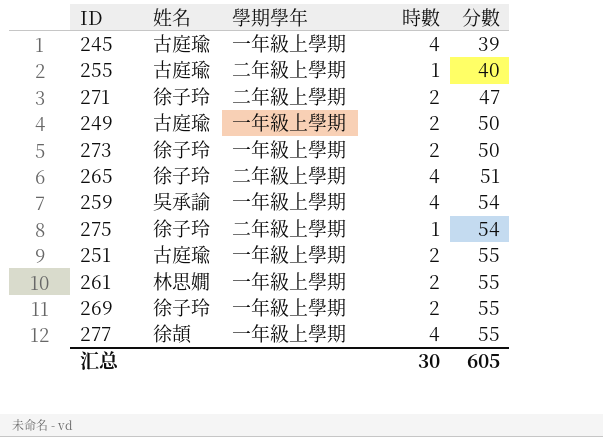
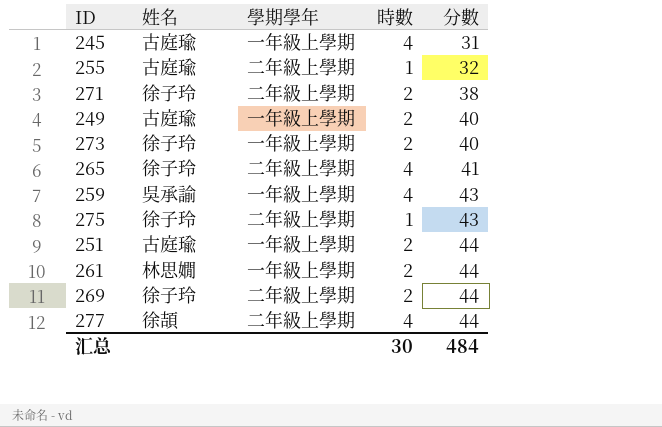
245 | 分數: 39 -> 31
255 | 分數: 40 -> 32
271 | 分數: 47 -> 38
249 | 分數: 50 -> 40
273 | 分數: 50 -> 40
265 | 分數: 51 -> 41
259 | 分數: 54 -> 43
275 | 分數: 54 -> 43
251 | 分數: 55 -> 44
261 | 分數: 55 -> 44
269 | 學期學年: 一年級上學期 -> 二年級上學期
269 | 分數: 55 -> 44
277 | 學期學年: 一年級上學期 -> 二年級上學期
277 | 分數: 55 -> 44
汇总 | 分數: 605 -> 484

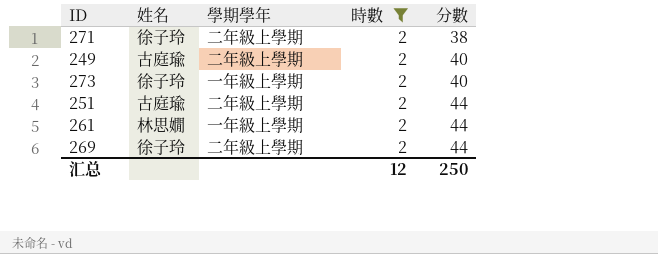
filter: none -> 時數 = 2
249 | 學期學年: 一年級上學期 -> 二年級上學期
251 | 學期學年: 一年級上學期 -> 二年級上學期
汇总 | 時數: 30 -> 12
汇总 | 分數: 484 -> 250

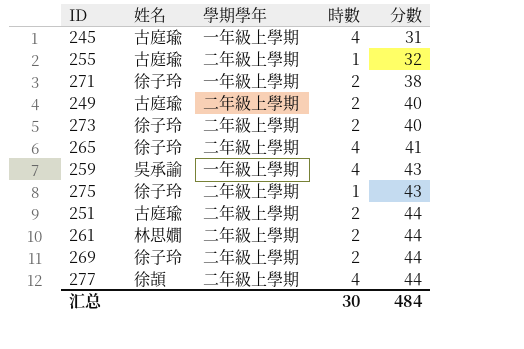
filter: 時數 = 2 -> none
271 | 學期學年: 二年級上學期 -> 一年級上學期
273 | 學期學年: 一年級上學期 -> 二年級上學期
261 | 學期學年: 一年級上學期 -> 二年級上學期
汇总 | 時數: 12 -> 30
汇总 | 分數: 250 -> 484

